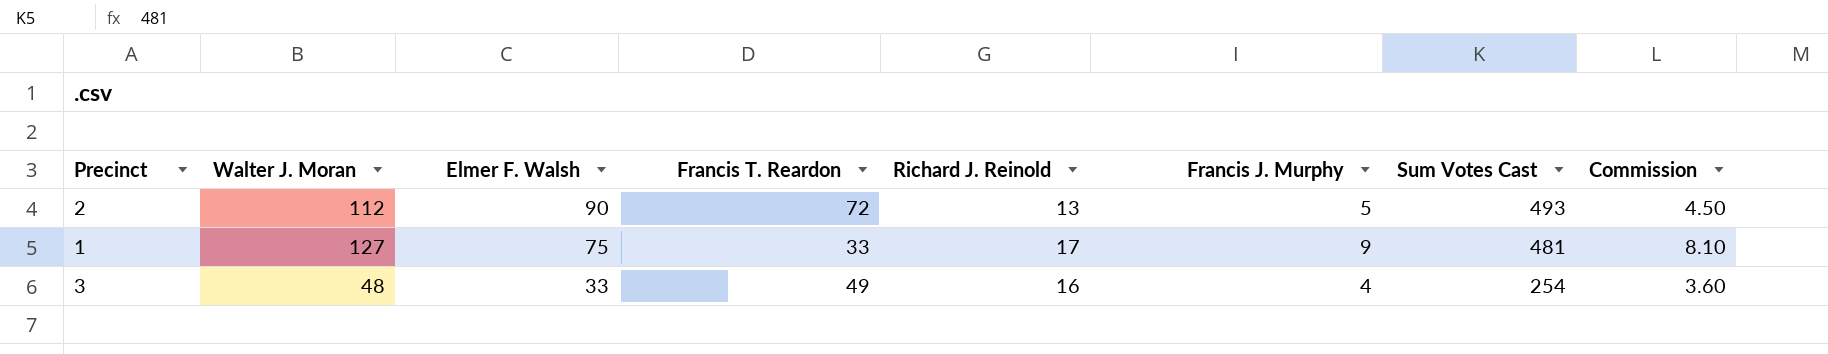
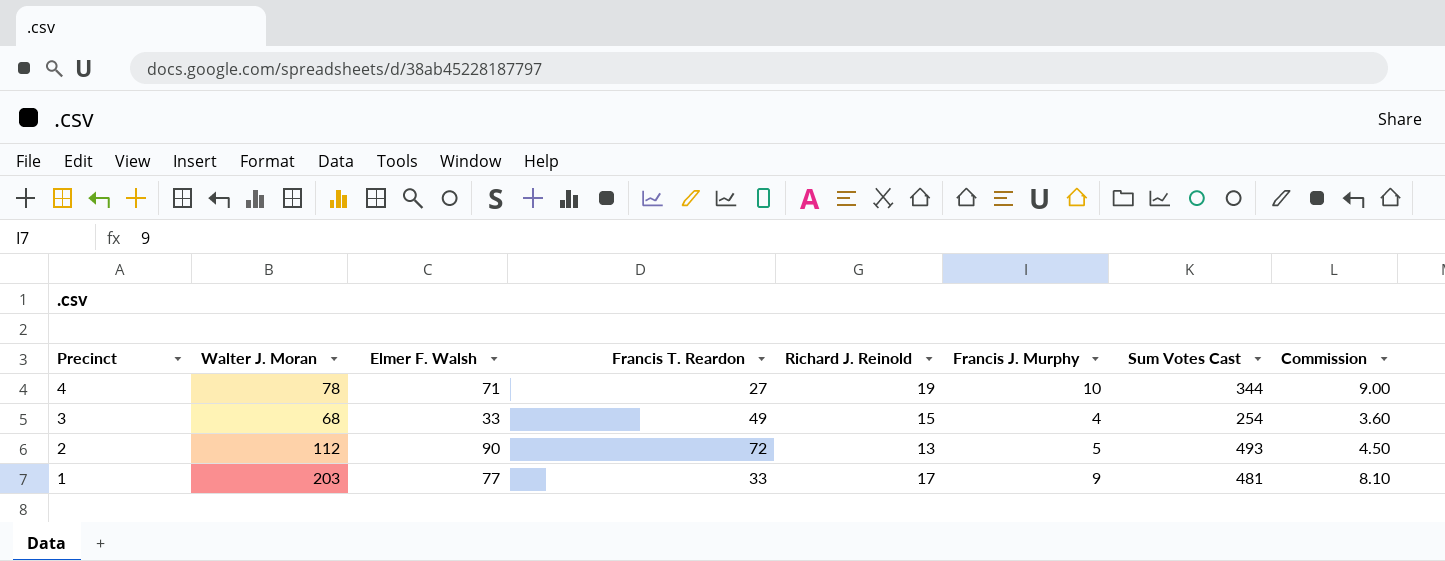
row order: Elmer F. Walsh descending -> Precinct descending
row 4: none -> 78 | 71 | 27 | 19 | 10 | 344 | 9.00
3 | Walter J. Moran: 48 -> 68
3 | Richard J. Reinold: 16 -> 15
1 | Walter J. Moran: 127 -> 203
1 | Elmer F. Walsh: 75 -> 77

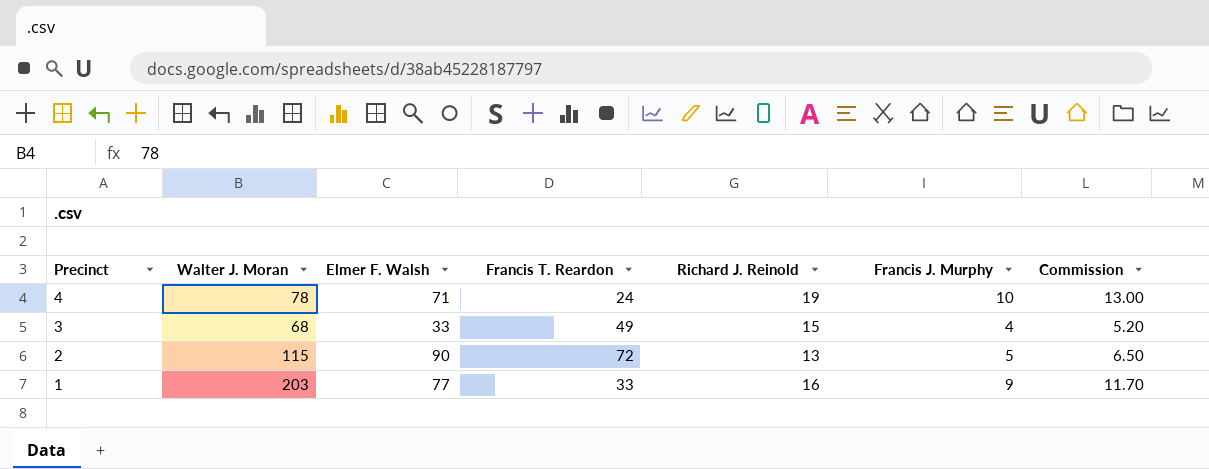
column Sum Votes Cast | position: 7 -> none
column Commission | formula: [Francis J. Murphy] * 0.9 -> [Francis J. Murphy] * 1.3
4 | Francis T. Reardon: 27 -> 24
2 | Walter J. Moran: 112 -> 115
1 | Richard J. Reinold: 17 -> 16

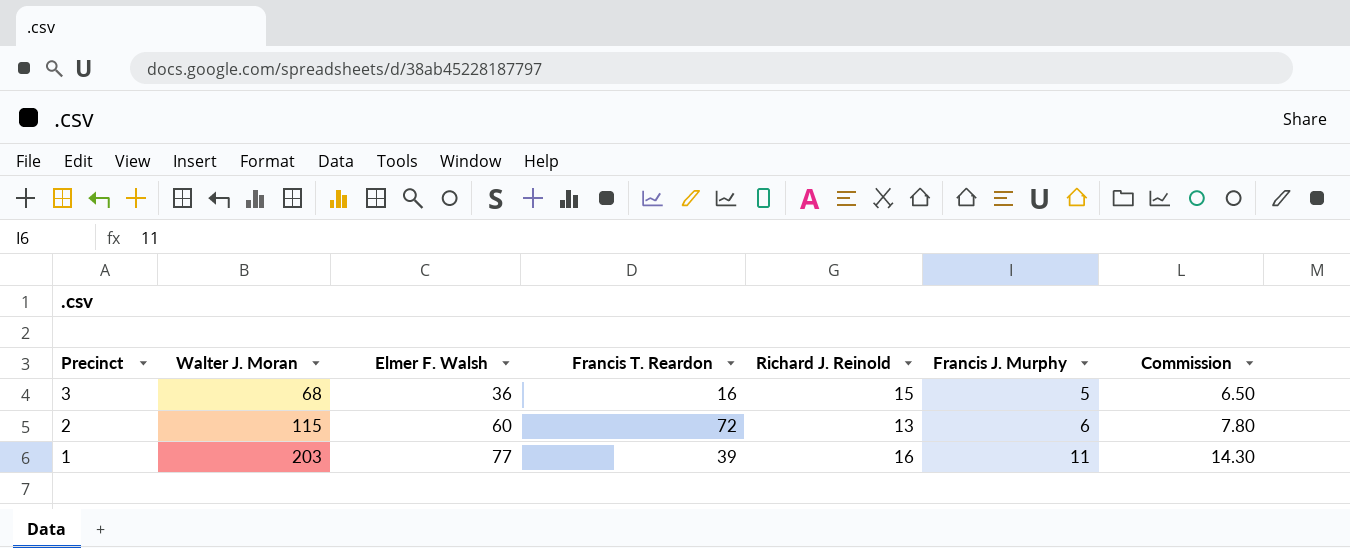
row 4: 78 | 71 | 24 | 19 | 10 | 13.00 -> none
3 | Elmer F. Walsh: 33 -> 36
3 | Francis T. Reardon: 49 -> 16
3 | Francis J. Murphy: 4 -> 5
3 | Commission: 5.20 -> 6.50
2 | Elmer F. Walsh: 90 -> 60
2 | Francis J. Murphy: 5 -> 6
2 | Commission: 6.50 -> 7.80
1 | Francis T. Reardon: 33 -> 39
1 | Francis J. Murphy: 9 -> 11
1 | Commission: 11.70 -> 14.30

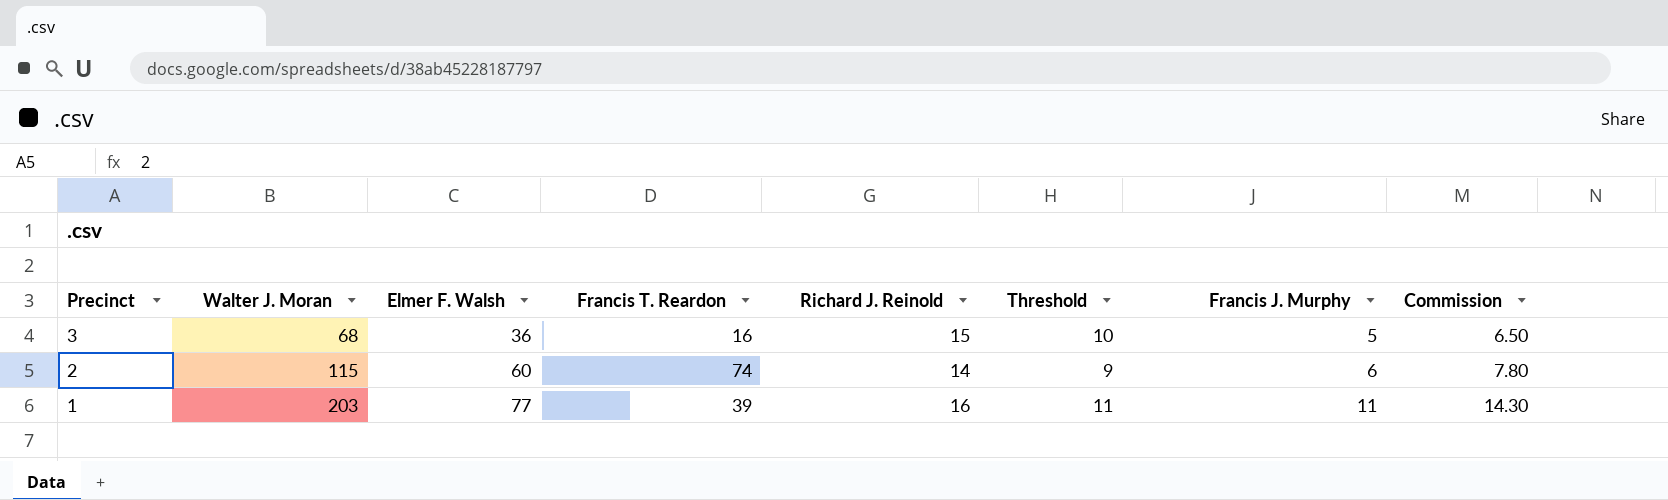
column Threshold | formula: none -> [Richard J. Reinold] - 5
2 | Francis T. Reardon: 72 -> 74
2 | Richard J. Reinold: 13 -> 14

